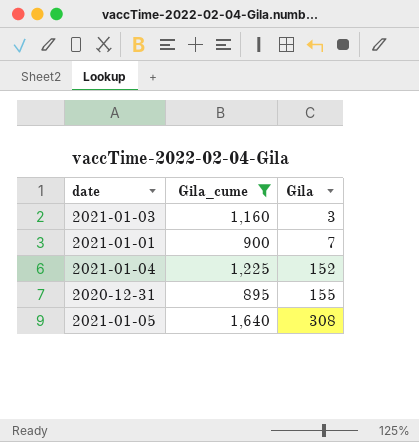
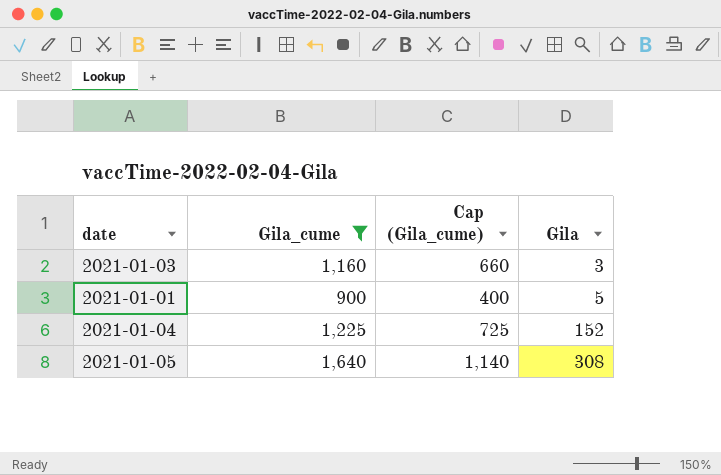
column Cap (Gila_cume) | formula: none -> [Gila_cume] - 500
row 2020-12-31: 895 | 155 -> none
2021-01-01 | Gila: 7 -> 5

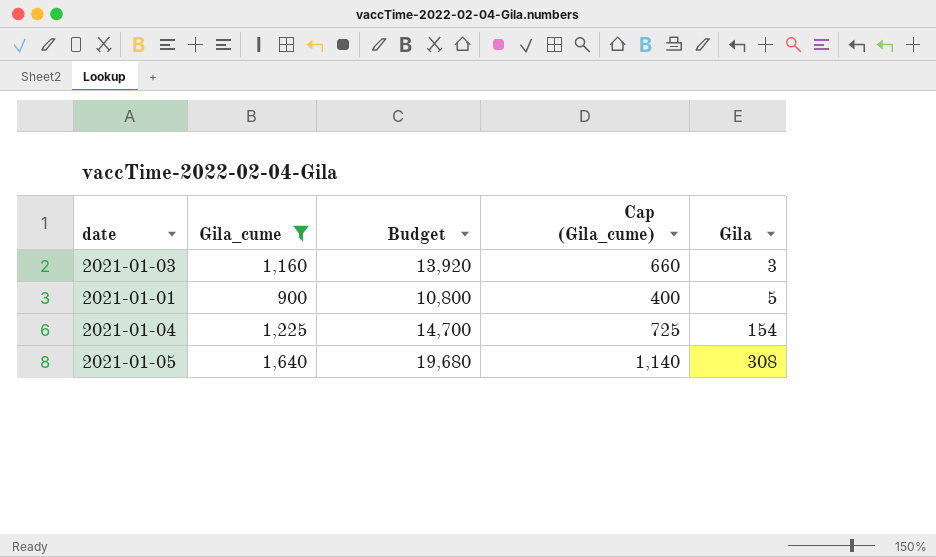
column Budget | formula: none -> [Gila_cume] * 12
2021-01-04 | Gila: 152 -> 154

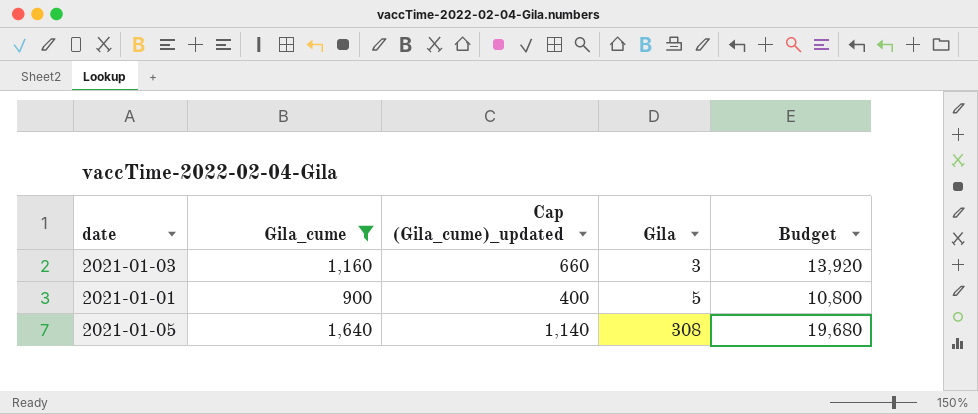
column name: Cap (Gila_cume) -> Cap (Gila_cume)_updated
column Budget | position: 3 -> 5
row 2021-01-04: 1,225 | 14,700 | 725 | 154 -> none

